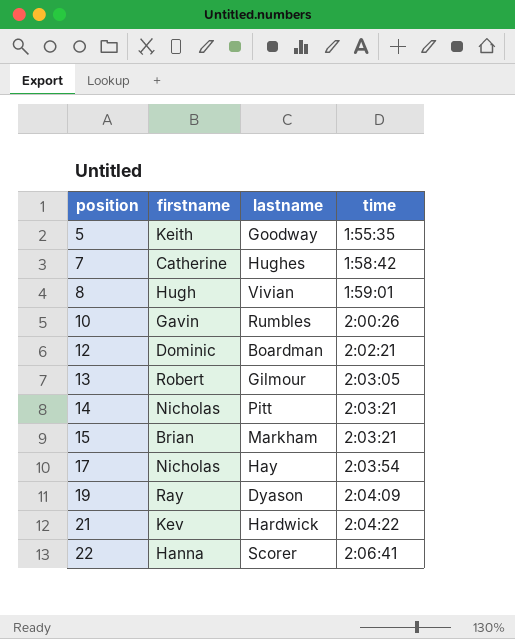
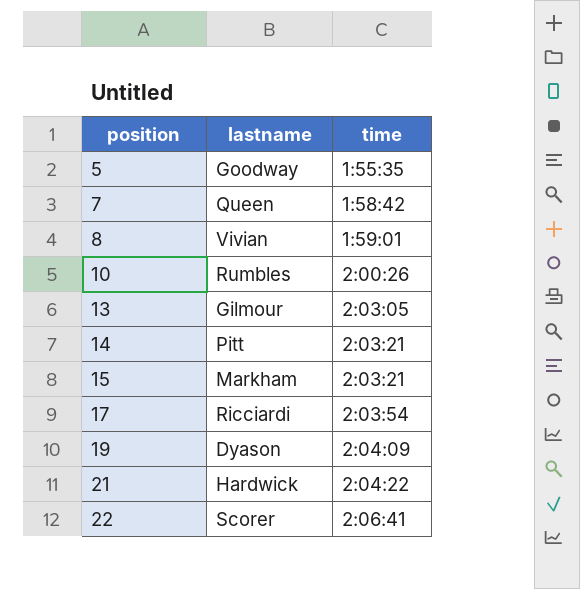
column firstname | position: 2 -> none
row 12: Dominic | Boardman | 2:02:21 -> none
7 | lastname: Hughes -> Queen
17 | lastname: Hay -> Ricciardi

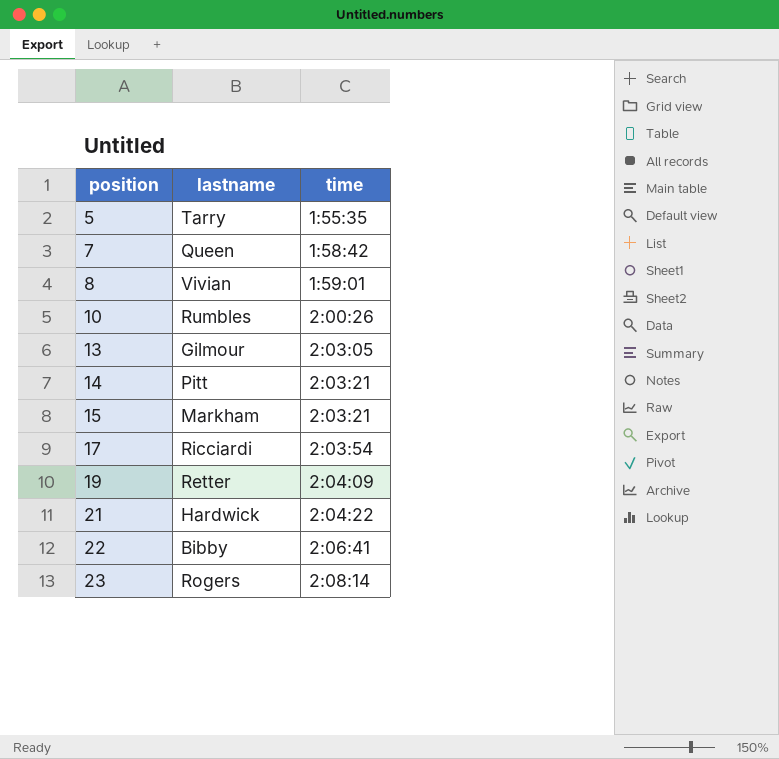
5 | lastname: Goodway -> Tarry
19 | lastname: Dyason -> Retter
22 | lastname: Scorer -> Bibby
row 23: none -> Rogers | 2:08:14

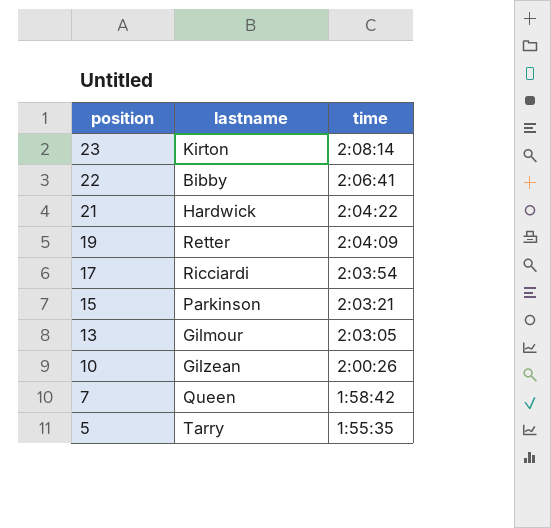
row order: position ascending -> position descending
row 8: Vivian | 1:59:01 -> none
row 14: Pitt | 2:03:21 -> none
23 | lastname: Rogers -> Kirton
15 | lastname: Markham -> Parkinson
10 | lastname: Rumbles -> Gilzean

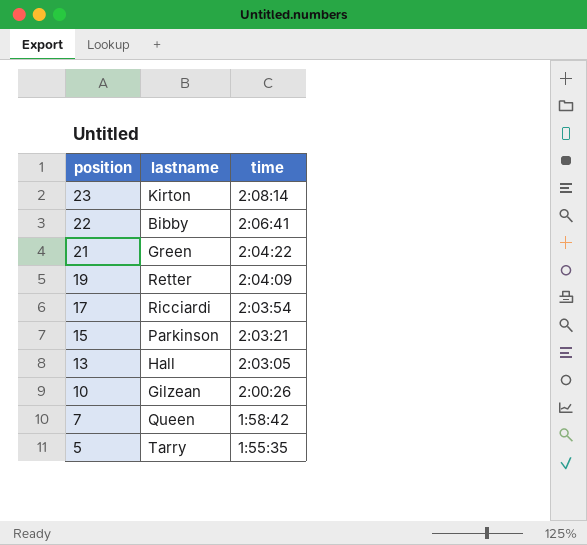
21 | lastname: Hardwick -> Green
13 | lastname: Gilmour -> Hall

